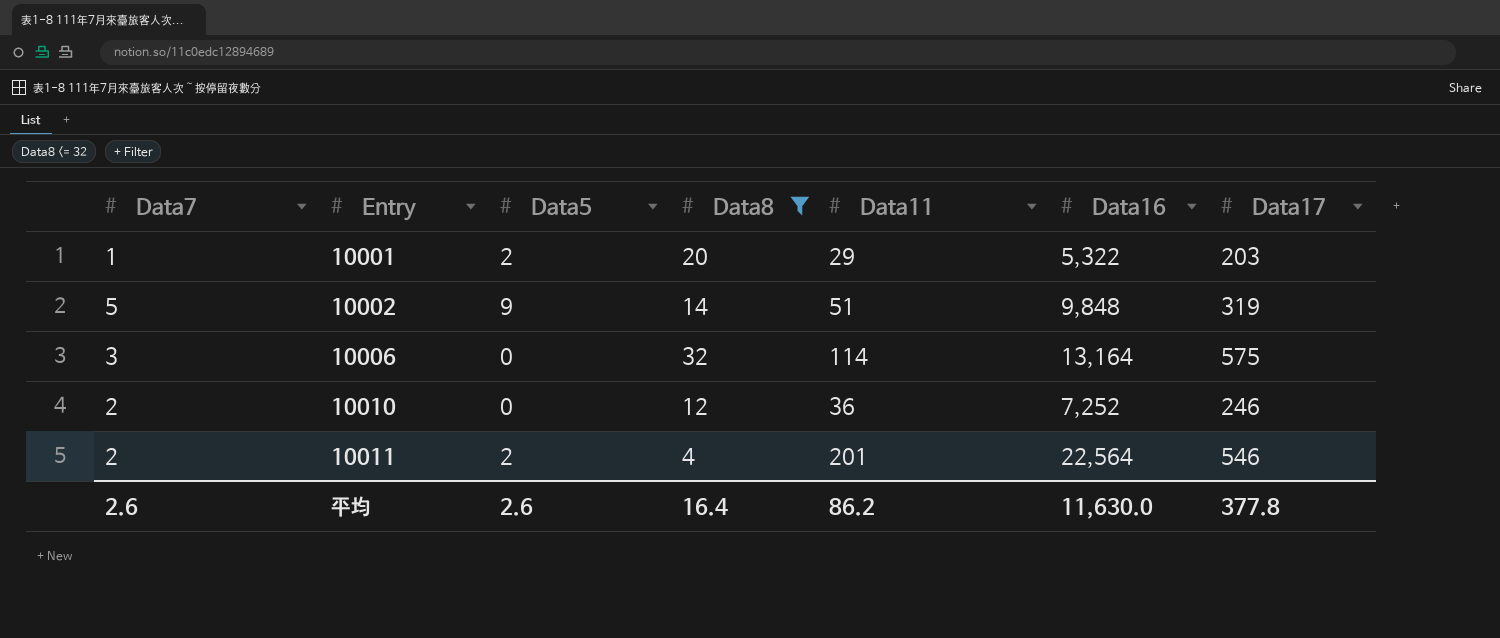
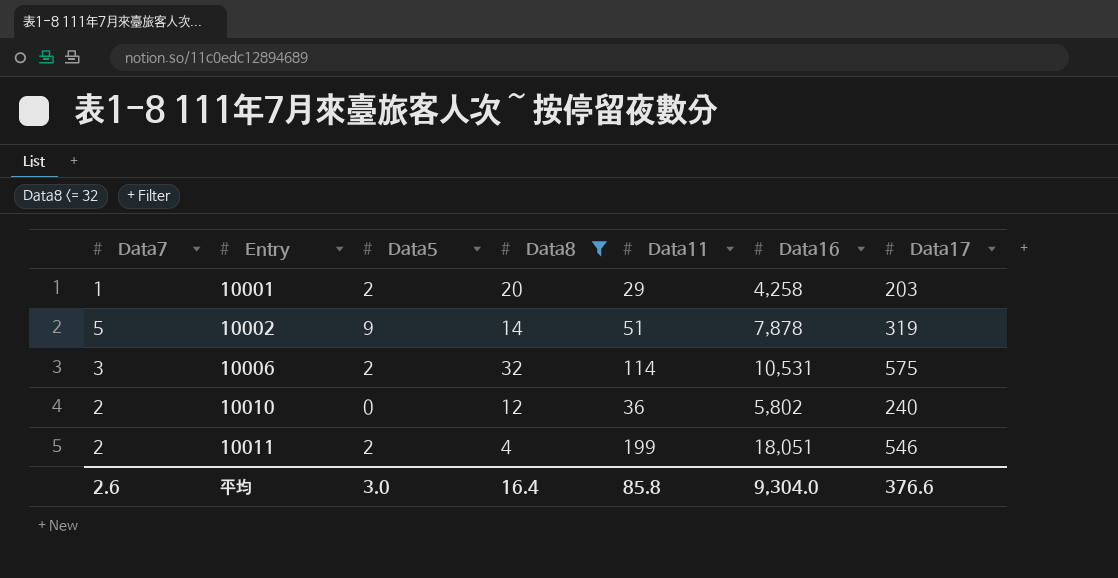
10001 | Data16: 5,322 -> 4,258
10002 | Data16: 9,848 -> 7,878
10006 | Data5: 0 -> 2
10006 | Data16: 13,164 -> 10,531
10010 | Data16: 7,252 -> 5,802
10010 | Data17: 246 -> 240
10011 | Data11: 201 -> 199
10011 | Data16: 22,564 -> 18,051
平均 | Data5: 2.6 -> 3.0
平均 | Data11: 86.2 -> 85.8
平均 | Data16: 11,630.0 -> 9,304.0
平均 | Data17: 377.8 -> 376.6

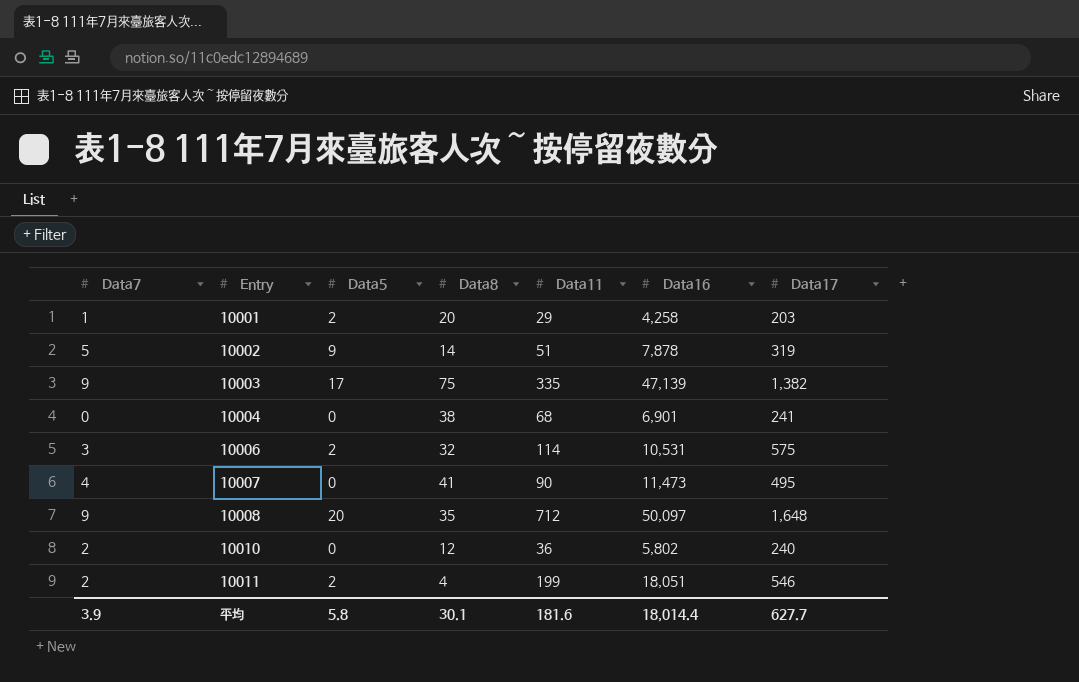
filter: Data8 <= 32 -> none
平均 | Data7: 2.6 -> 3.9
平均 | Data5: 3.0 -> 5.8
平均 | Data8: 16.4 -> 30.1
平均 | Data11: 85.8 -> 181.6
平均 | Data16: 9,304.0 -> 18,014.4
平均 | Data17: 376.6 -> 627.7

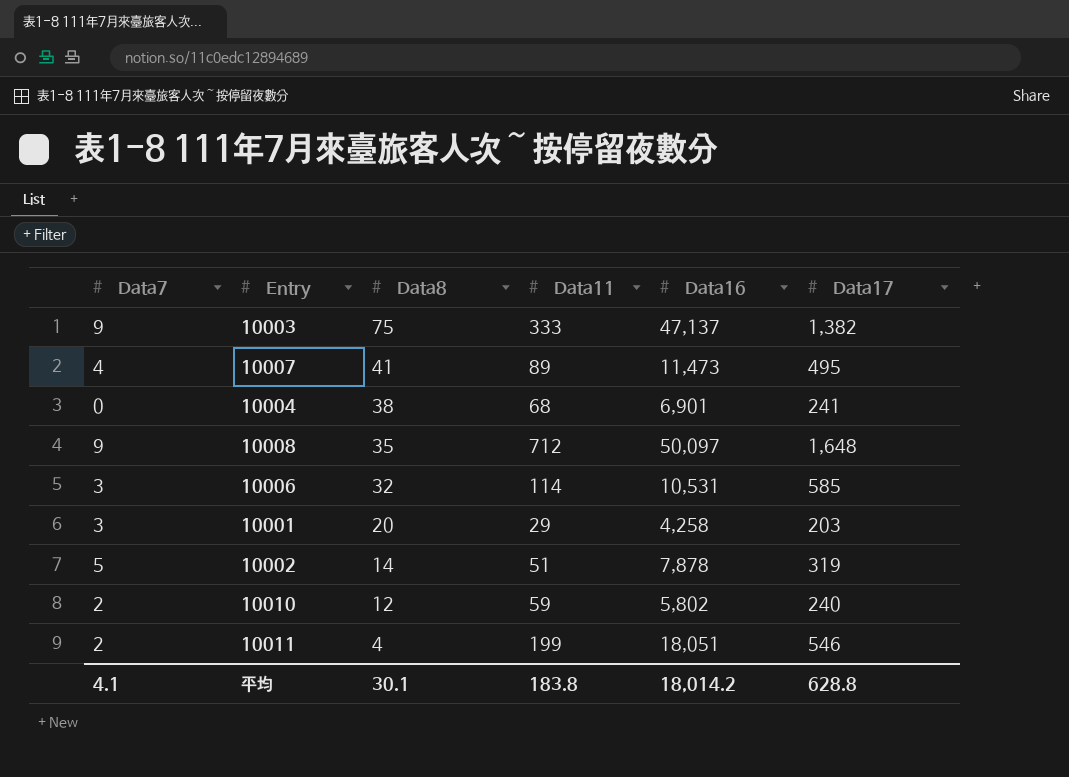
row order: Entry ascending -> Data8 descending
column Data5 | position: 3 -> none
10003 | Data11: 335 -> 333
10003 | Data16: 47,139 -> 47,137
10007 | Data11: 90 -> 89
10006 | Data17: 575 -> 585
10001 | Data7: 1 -> 3
10010 | Data11: 36 -> 59
平均 | Data7: 3.9 -> 4.1
平均 | Data11: 181.6 -> 183.8
平均 | Data16: 18,014.4 -> 18,014.2
平均 | Data17: 627.7 -> 628.8

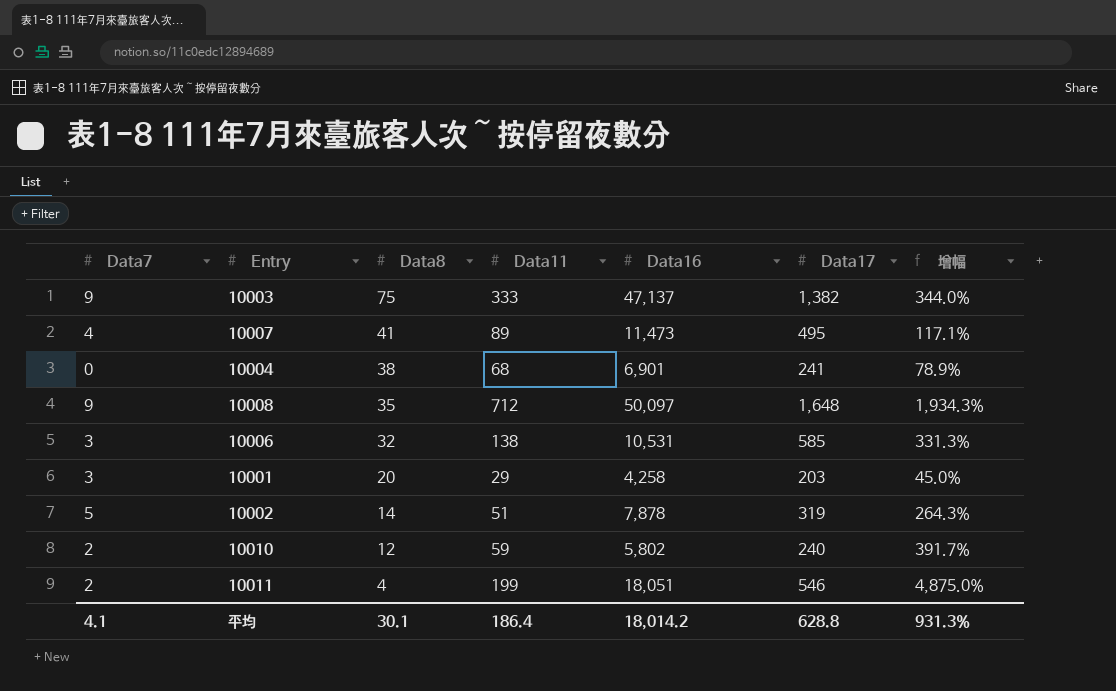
column 增幅 | formula: none -> ([Data11] - [Data8]) / [Data8]
10006 | Data11: 114 -> 138
平均 | Data11: 183.8 -> 186.4

